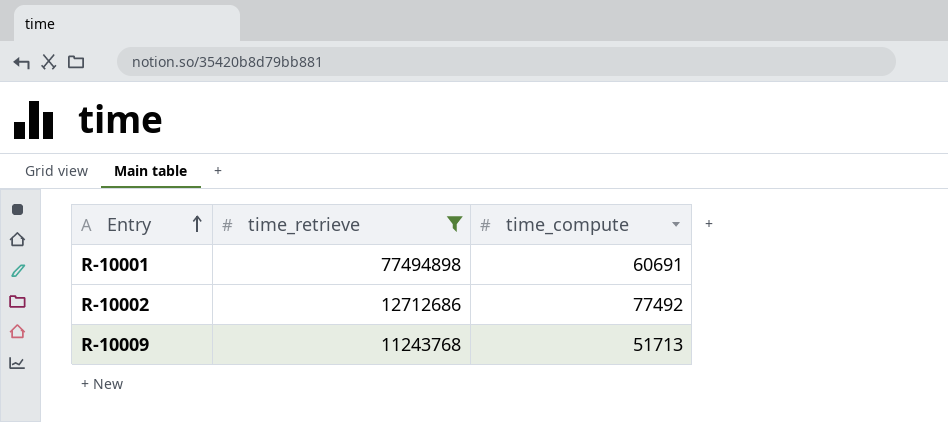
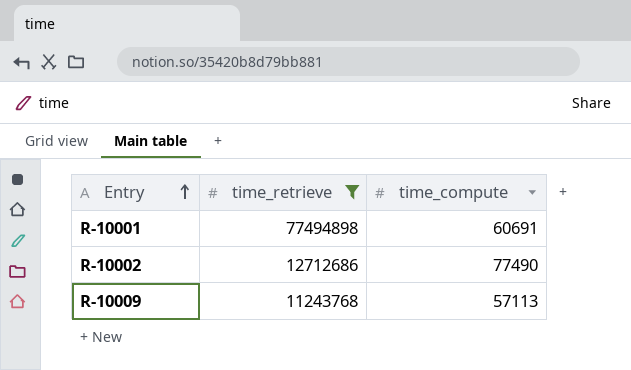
R-10002 | time_compute: 77492 -> 77490
R-10009 | time_compute: 51713 -> 57113

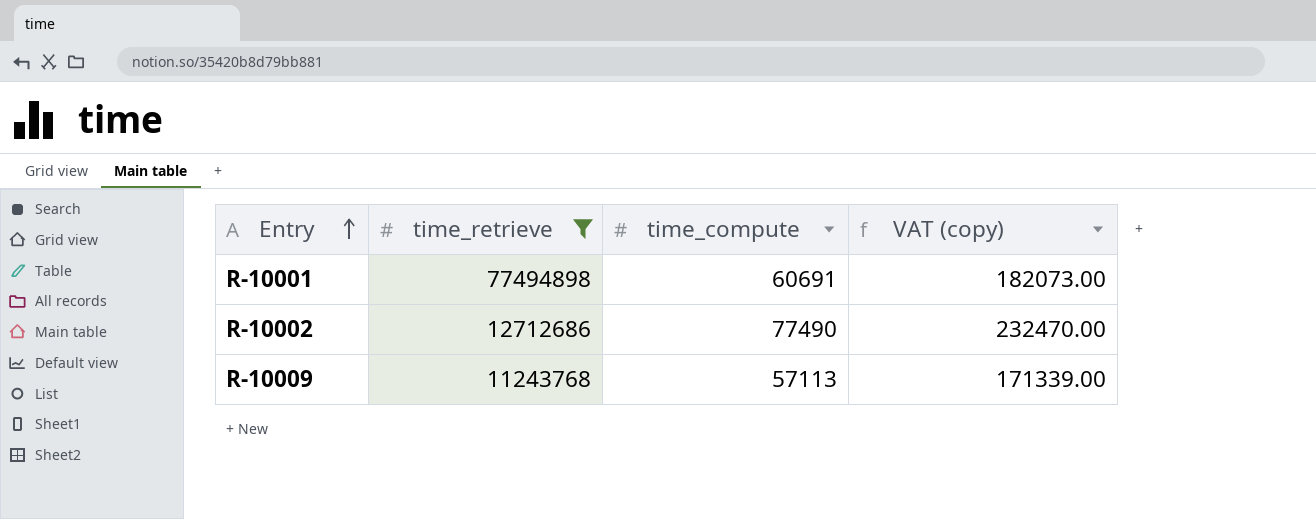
column VAT (copy) | formula: none -> [time_compute] * 3

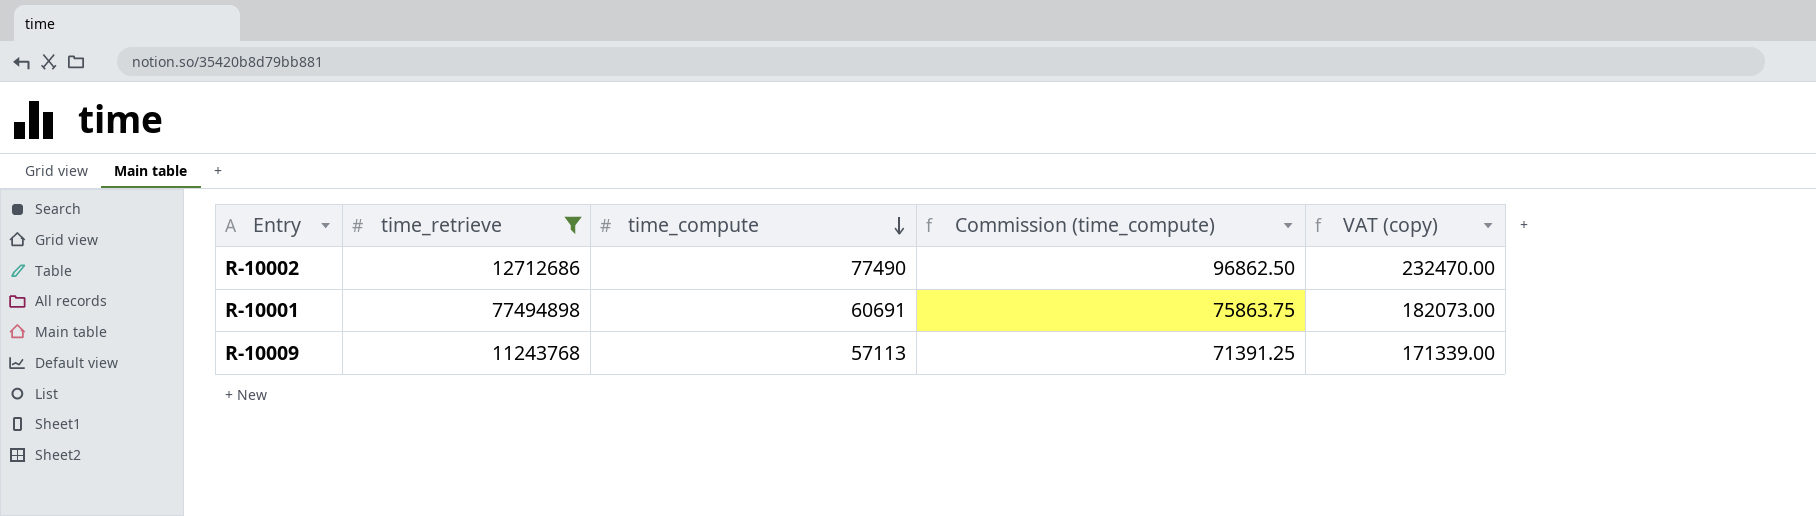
row order: Entry ascending -> time_compute descending
column Commission (time_compute) | formula: none -> [time_compute] * 1.25

